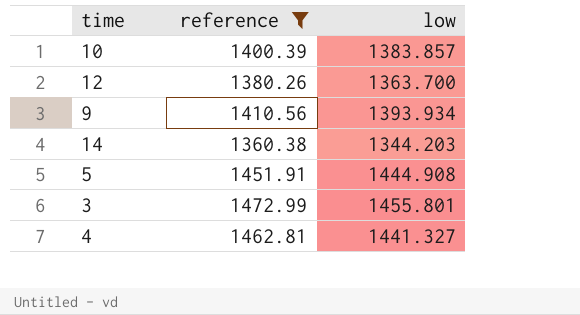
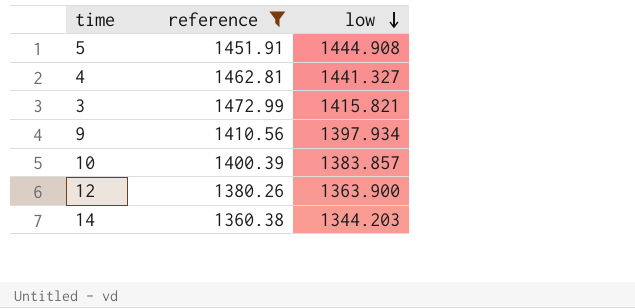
row order: none -> low descending
3 | low: 1455.801 -> 1415.821
9 | low: 1393.934 -> 1397.934
12 | low: 1363.700 -> 1363.900

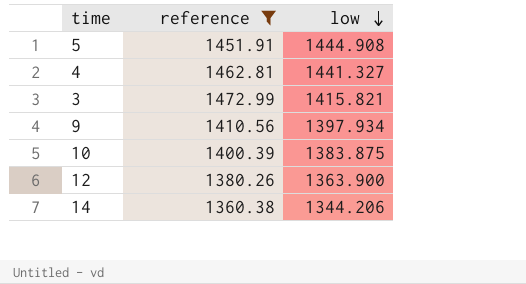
10 | low: 1383.857 -> 1383.875
14 | low: 1344.203 -> 1344.206

